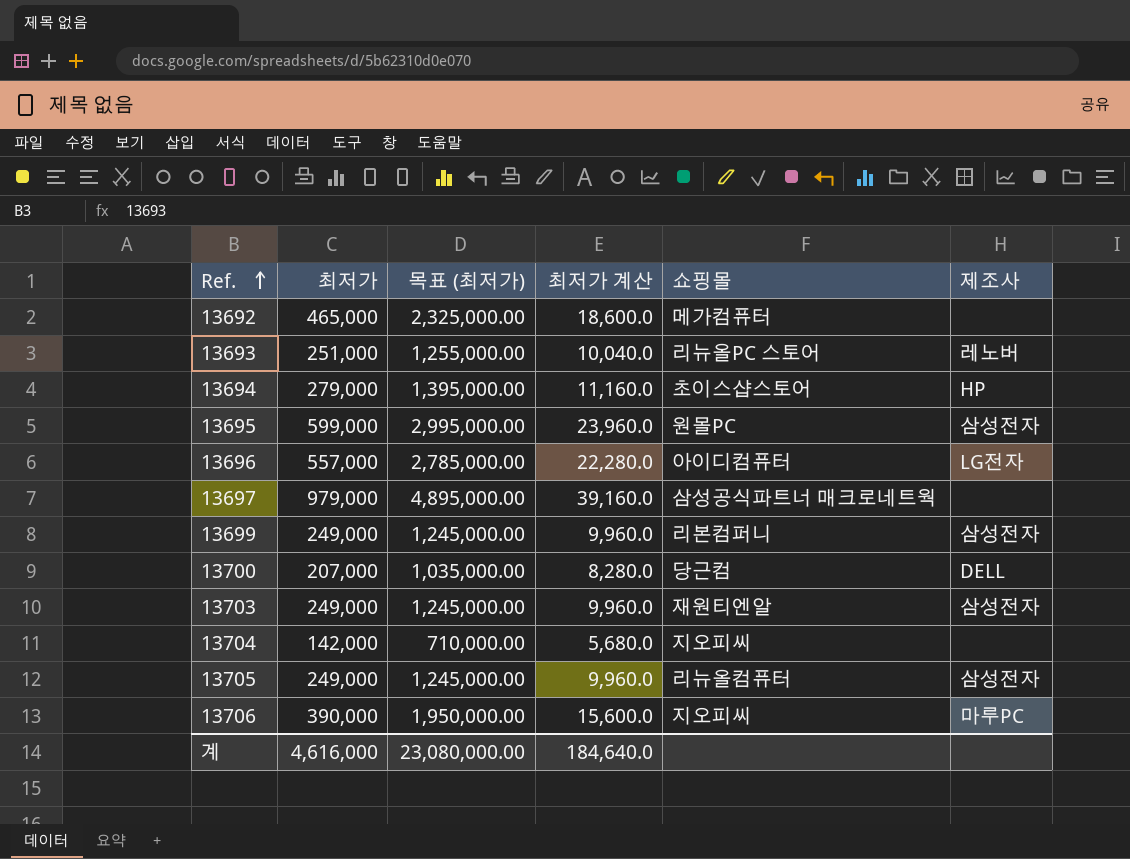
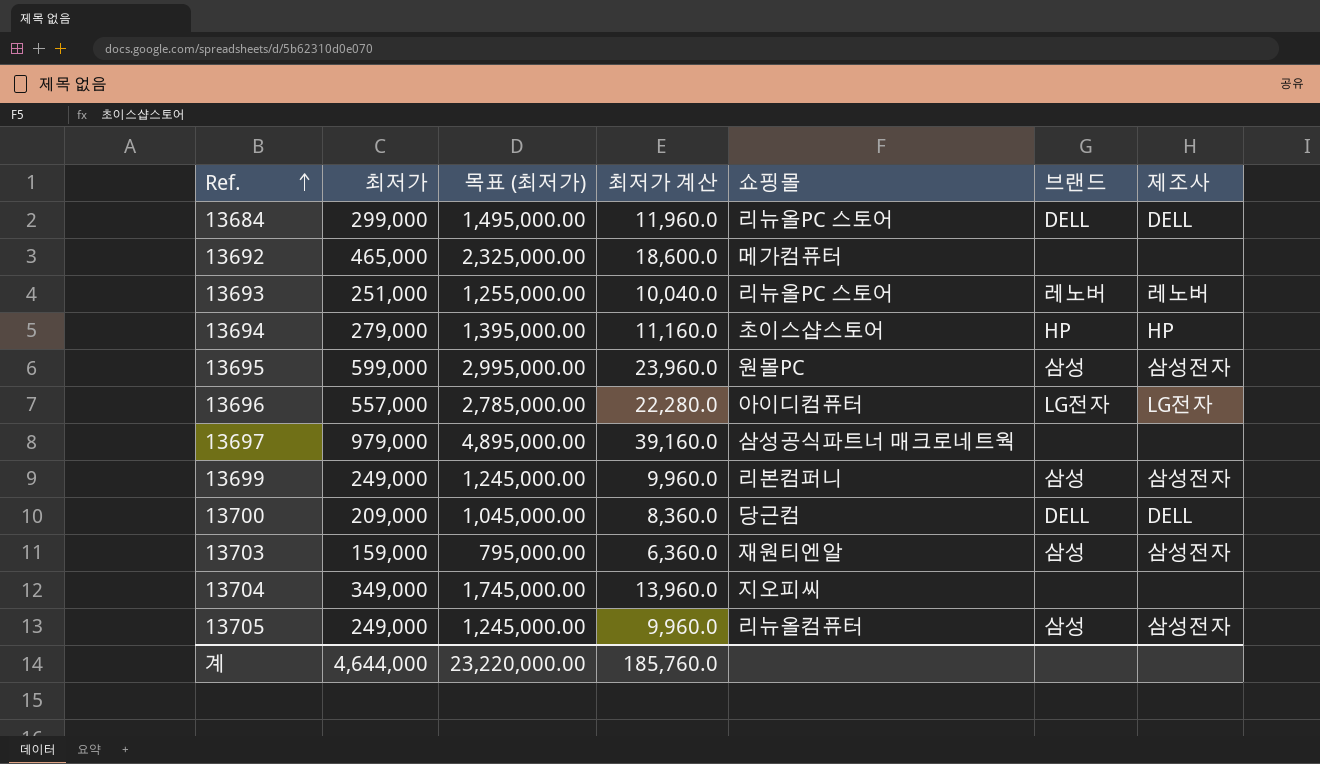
column 브랜드 | position: none -> 6
row 13706: 390,000 | 1,950,000.00 | 15,600.0 | 지오피씨 | 마루PC -> none
row 13684: none -> 299,000 | 1,495,000.00 | 11,960.0 | 리뉴올PC 스토어 | DELL | DELL
13700 | 최저가: 207,000 -> 209,000
13700 | 목표 (최저가): 1,035,000.00 -> 1,045,000.00
13700 | 최저가 계산: 8,280.0 -> 8,360.0
13703 | 최저가: 249,000 -> 159,000
13703 | 목표 (최저가): 1,245,000.00 -> 795,000.00
13703 | 최저가 계산: 9,960.0 -> 6,360.0
13704 | 최저가: 142,000 -> 349,000
13704 | 목표 (최저가): 710,000.00 -> 1,745,000.00
13704 | 최저가 계산: 5,680.0 -> 13,960.0
계 | 최저가: 4,616,000 -> 4,644,000
계 | 목표 (최저가): 23,080,000.00 -> 23,220,000.00
계 | 최저가 계산: 184,640.0 -> 185,760.0

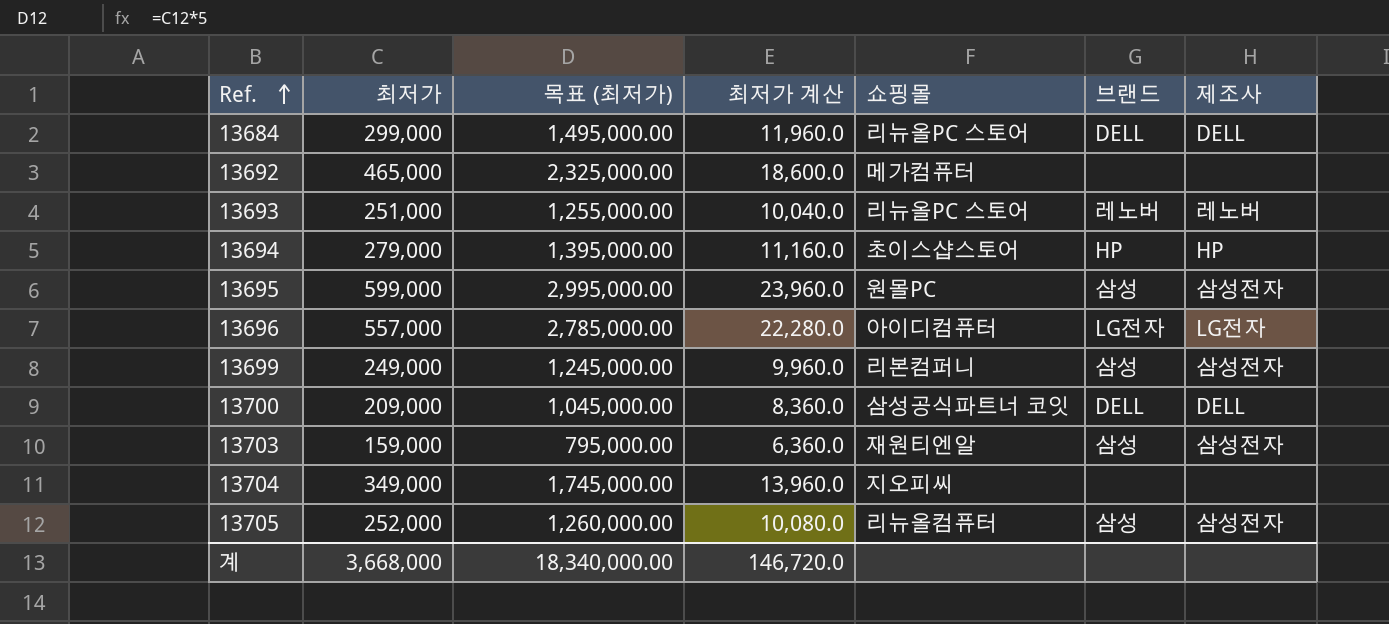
row 13697: 979,000 | 4,895,000.00 | 39,160.0 | 삼성공식파트너 매크로네트웍 | none | none -> none
13700 | 쇼핑몰: 당근컴 -> 삼성공식파트너 코잇
13705 | 최저가: 249,000 -> 252,000
13705 | 목표 (최저가): 1,245,000.00 -> 1,260,000.00
13705 | 최저가 계산: 9,960.0 -> 10,080.0
계 | 최저가: 4,644,000 -> 3,668,000
계 | 목표 (최저가): 23,220,000.00 -> 18,340,000.00
계 | 최저가 계산: 185,760.0 -> 146,720.0

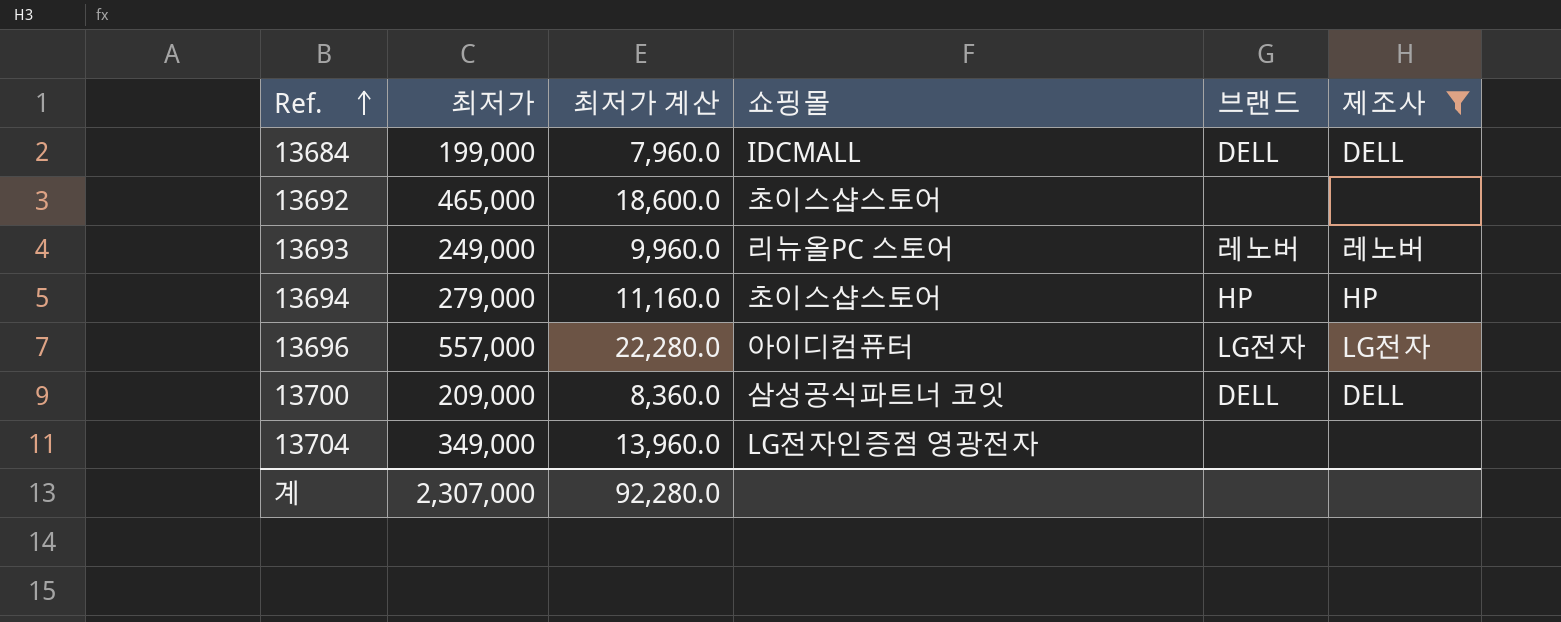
filter: none -> 제조사 != 삼성전자
column 목표 (최저가) | formula: [최저가] * 5 -> none
13684 | 최저가: 299,000 -> 199,000
13684 | 최저가 계산: 11,960.0 -> 7,960.0
13684 | 쇼핑몰: 리뉴올PC 스토어 -> IDCMALL
13692 | 쇼핑몰: 메가컴퓨터 -> 초이스샵스토어
13693 | 최저가: 251,000 -> 249,000
13693 | 최저가 계산: 10,040.0 -> 9,960.0
13704 | 쇼핑몰: 지오피씨 -> LG전자인증점 영광전자
계 | 최저가: 3,668,000 -> 2,307,000
계 | 최저가 계산: 146,720.0 -> 92,280.0

